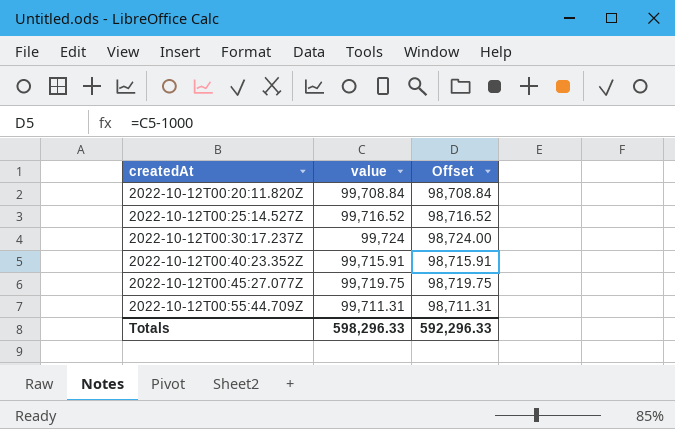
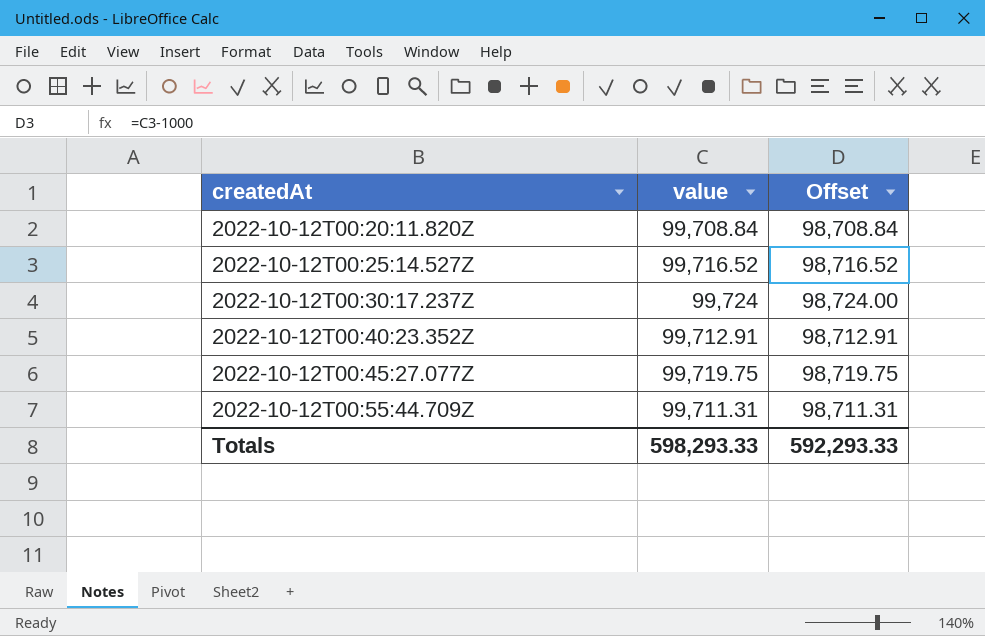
2022-10-12T00:40:23.352Z | value: 99,715.91 -> 99,712.91
2022-10-12T00:40:23.352Z | Offset: 98,715.91 -> 98,712.91
Totals | value: 598,296.33 -> 598,293.33
Totals | Offset: 592,296.33 -> 592,293.33

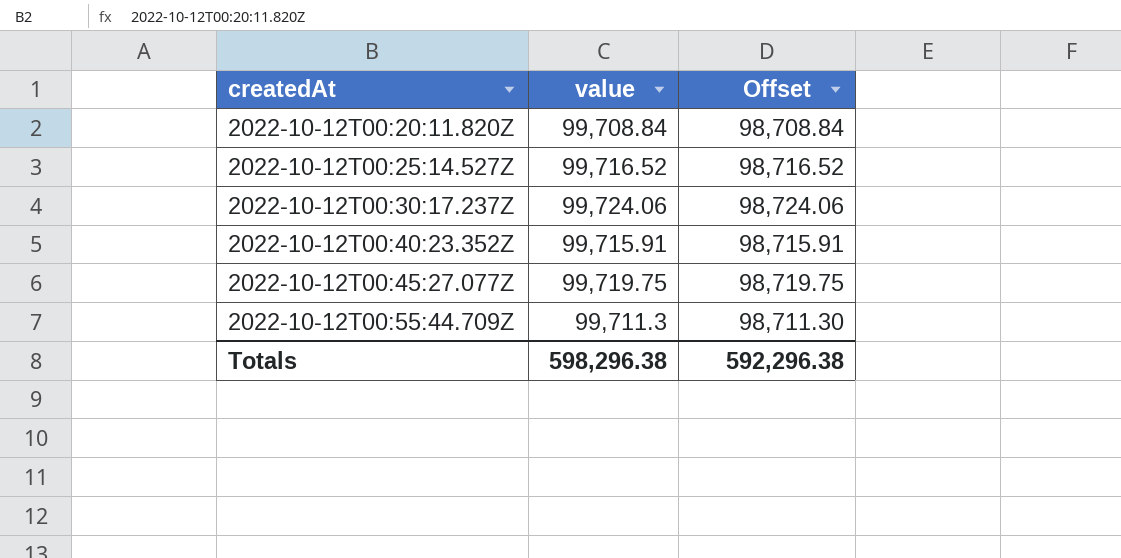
2022-10-12T00:30:17.237Z | value: 99,724 -> 99,724.06
2022-10-12T00:30:17.237Z | Offset: 98,724.00 -> 98,724.06
2022-10-12T00:40:23.352Z | value: 99,712.91 -> 99,715.91
2022-10-12T00:40:23.352Z | Offset: 98,712.91 -> 98,715.91
2022-10-12T00:55:44.709Z | value: 99,711.31 -> 99,711.3
2022-10-12T00:55:44.709Z | Offset: 98,711.31 -> 98,711.30
Totals | value: 598,293.33 -> 598,296.38
Totals | Offset: 592,293.33 -> 592,296.38

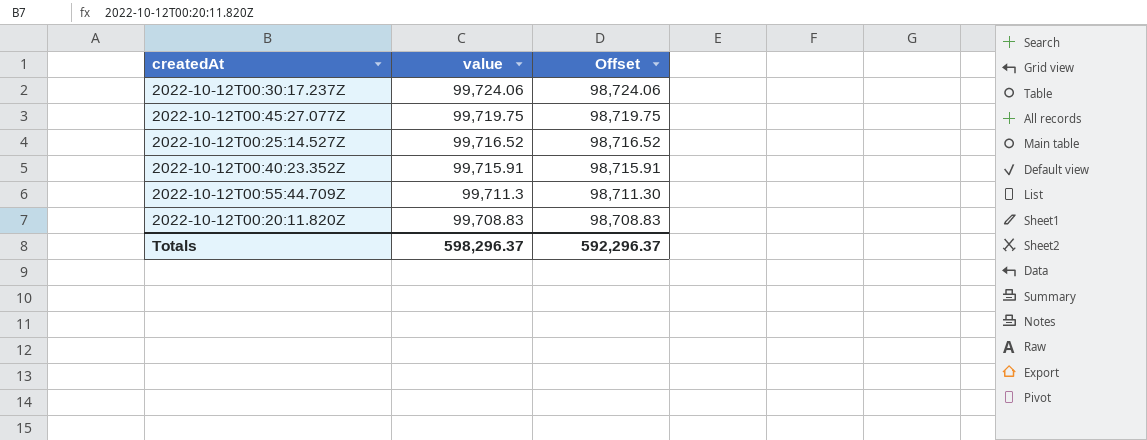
row order: createdAt ascending -> value descending
2022-10-12T00:20:11.820Z | value: 99,708.84 -> 99,708.83
2022-10-12T00:20:11.820Z | Offset: 98,708.84 -> 98,708.83
Totals | value: 598,296.38 -> 598,296.37
Totals | Offset: 592,296.38 -> 592,296.37

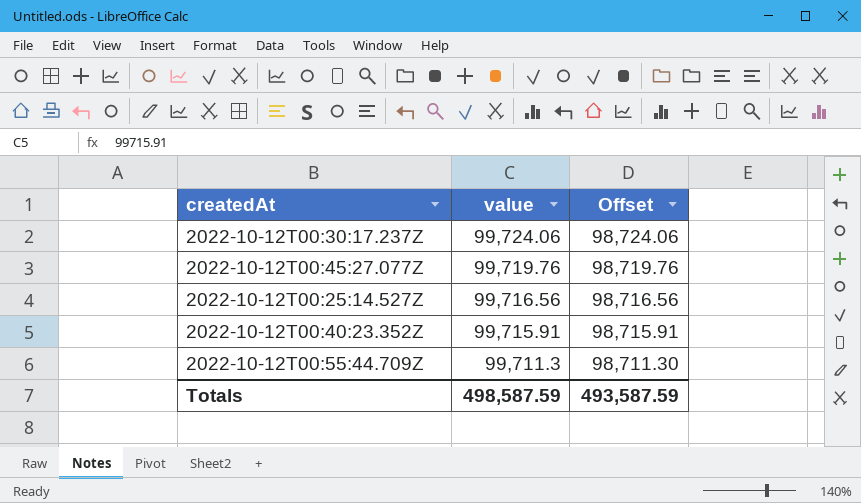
row 2022-10-12T00:20:11.820Z: 99,708.83 | 98,708.83 -> none
2022-10-12T00:45:27.077Z | value: 99,719.75 -> 99,719.76
2022-10-12T00:45:27.077Z | Offset: 98,719.75 -> 98,719.76
2022-10-12T00:25:14.527Z | value: 99,716.52 -> 99,716.56
2022-10-12T00:25:14.527Z | Offset: 98,716.52 -> 98,716.56
Totals | value: 598,296.37 -> 498,587.59
Totals | Offset: 592,296.37 -> 493,587.59

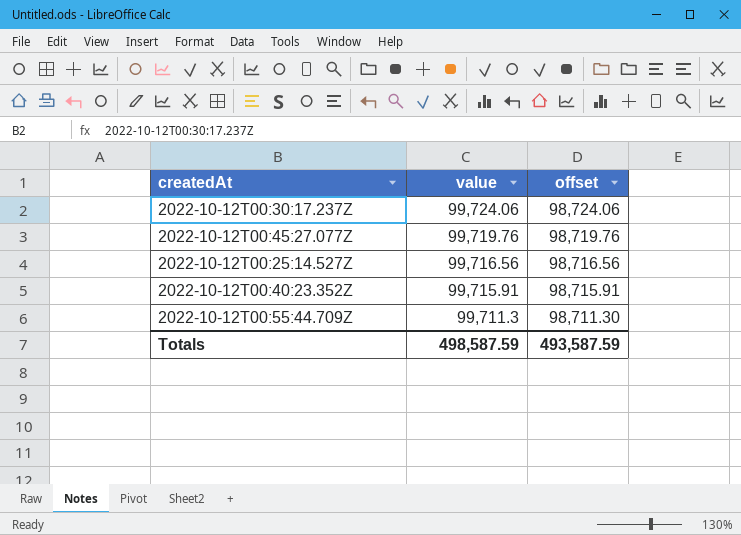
column name: Offset -> offset

